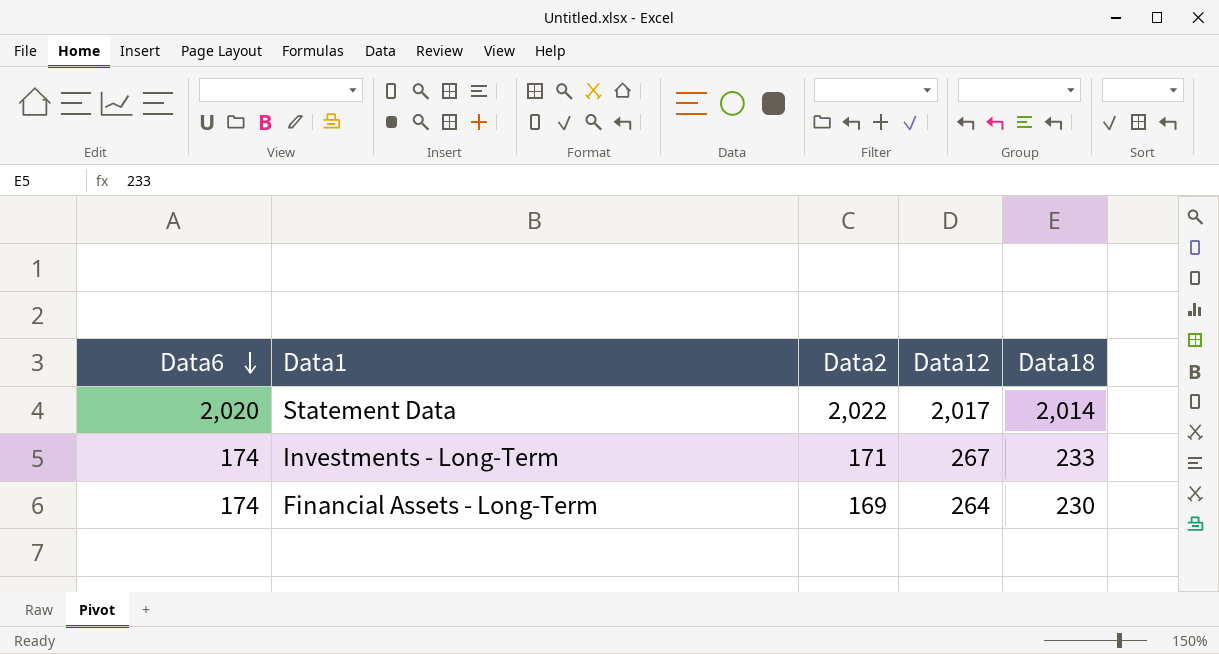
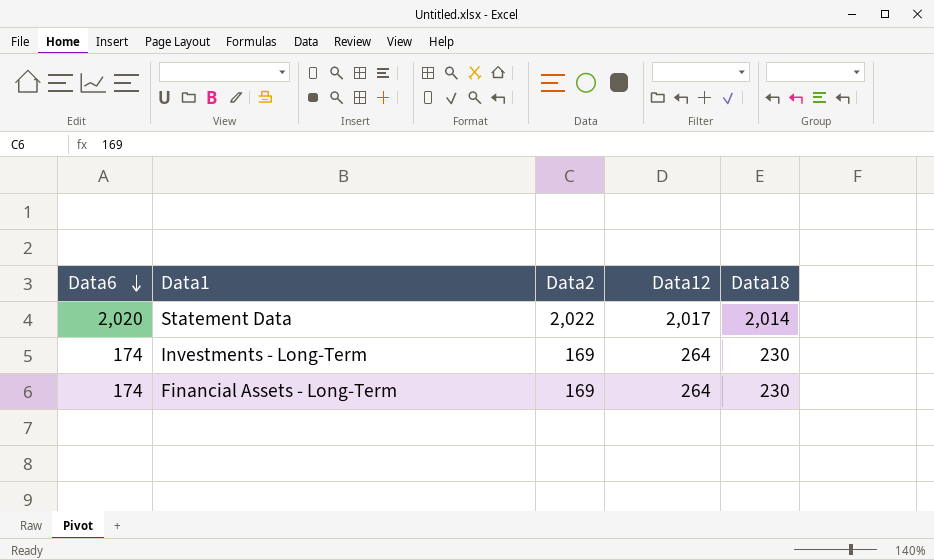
Investments - Long-Term | Data2: 171 -> 169
Investments - Long-Term | Data12: 267 -> 264
Investments - Long-Term | Data18: 233 -> 230

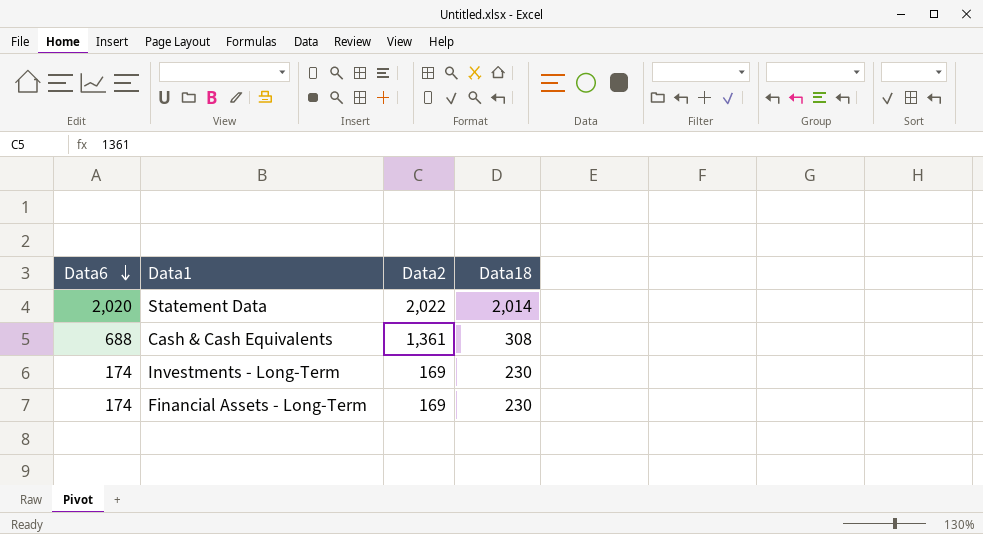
column Data12 | position: 4 -> none
row Cash & Cash Equivalents: none -> 688 | 1,361 | 308

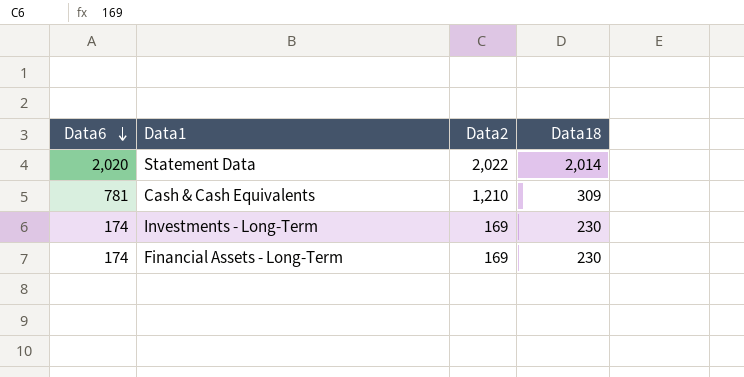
Cash & Cash Equivalents | Data6: 688 -> 781
Cash & Cash Equivalents | Data2: 1,361 -> 1,210
Cash & Cash Equivalents | Data18: 308 -> 309

